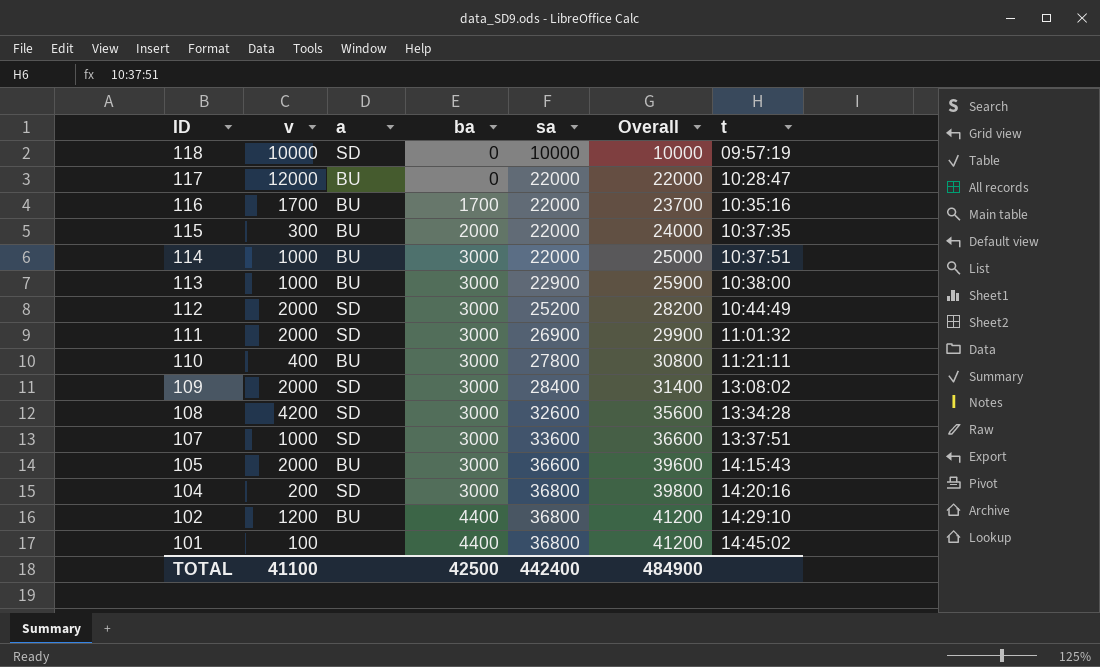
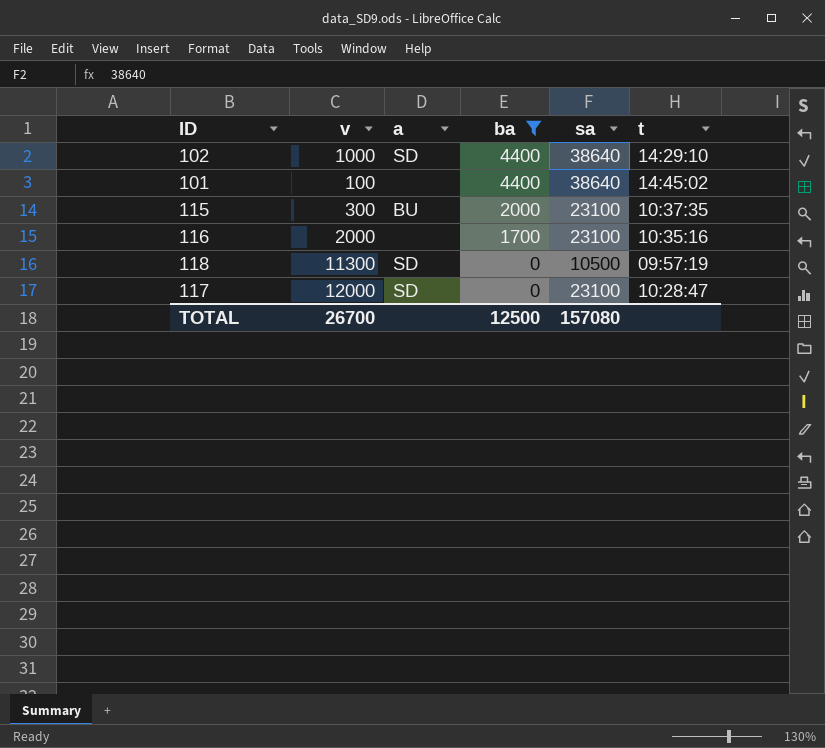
filter: none -> ba != 3000
row order: ID descending -> ba descending
column Overall | formula: [ba] + [sa] -> none
102 | v: 1200 -> 1000
102 | a: BU -> SD
102 | sa: 36800 -> 38640
101 | sa: 36800 -> 38640
115 | sa: 22000 -> 23100
116 | v: 1700 -> 2000
116 | a: BU -> none
116 | sa: 22000 -> 23100
118 | v: 10000 -> 11300
118 | sa: 10000 -> 10500
117 | a: BU -> SD
117 | sa: 22000 -> 23100
TOTAL | v: 41100 -> 26700
TOTAL | ba: 42500 -> 12500
TOTAL | sa: 442400 -> 157080

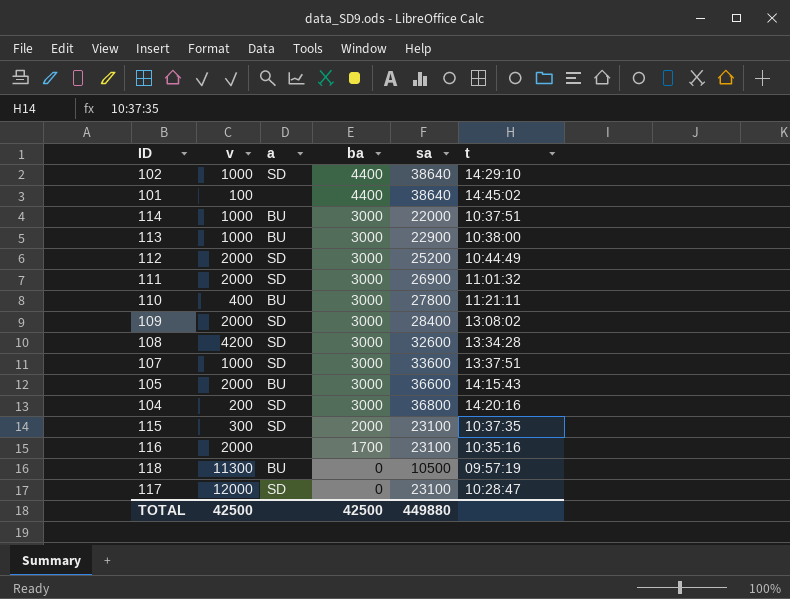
filter: ba != 3000 -> none
115 | a: BU -> SD
118 | a: SD -> BU
TOTAL | v: 26700 -> 42500
TOTAL | ba: 12500 -> 42500
TOTAL | sa: 157080 -> 449880

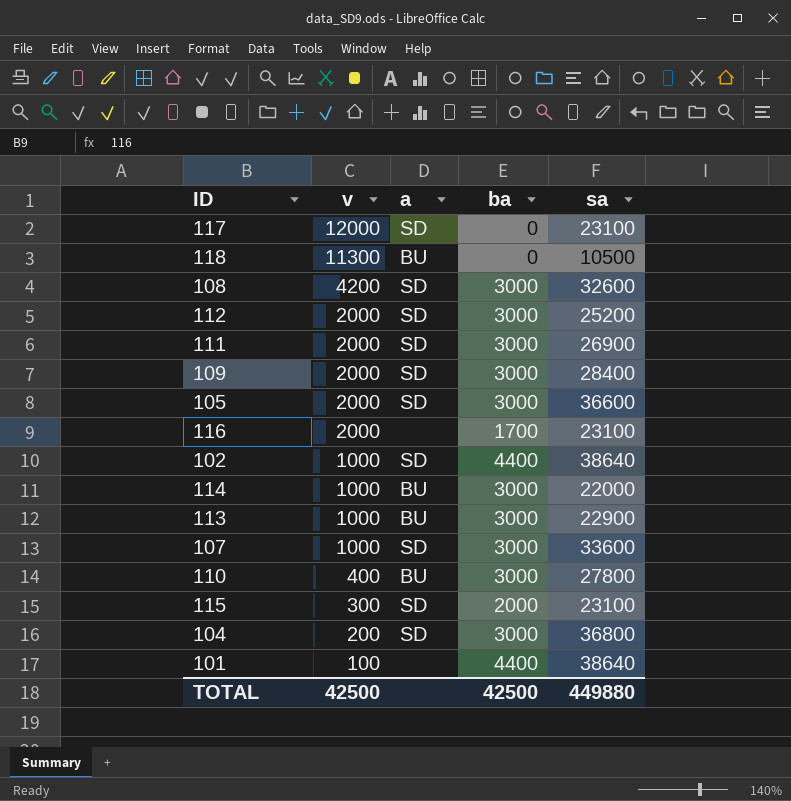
row order: ba descending -> v descending
column t | position: 6 -> none
105 | a: BU -> SD

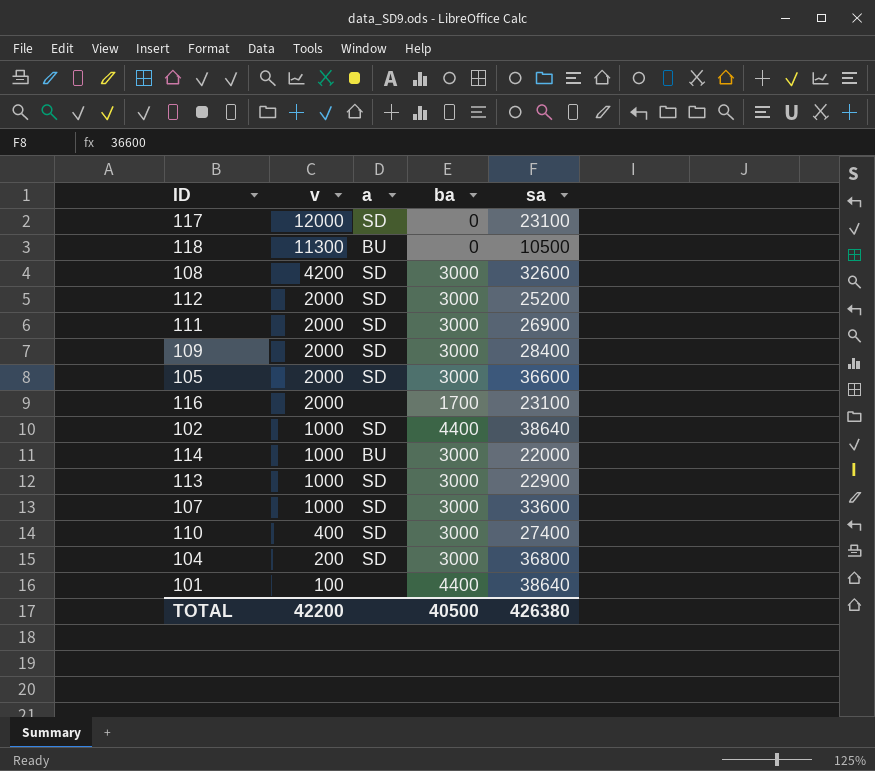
row 115: 300 | SD | 2000 | 23100 -> none
113 | a: BU -> SD
110 | a: BU -> SD
110 | sa: 27800 -> 27400
TOTAL | v: 42500 -> 42200
TOTAL | ba: 42500 -> 40500
TOTAL | sa: 449880 -> 426380

